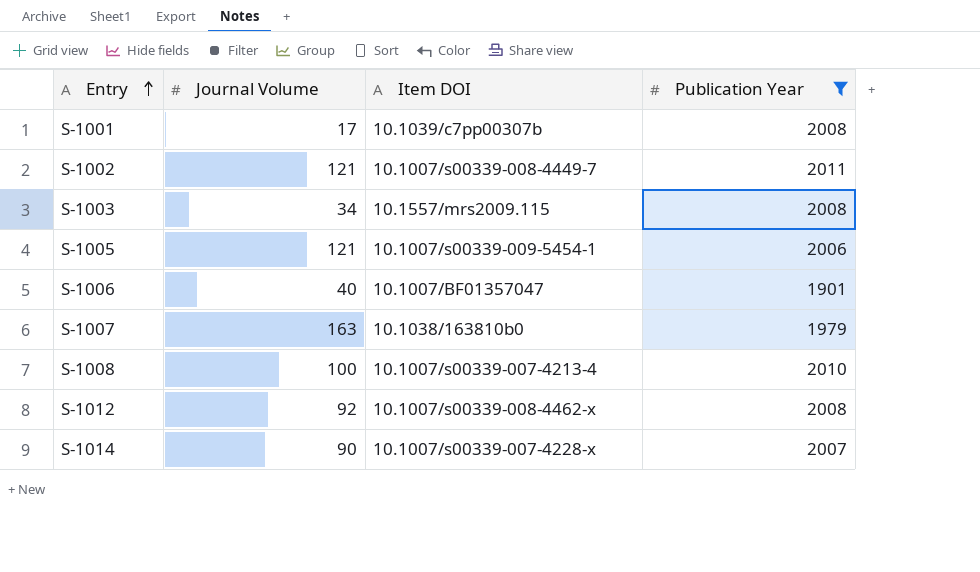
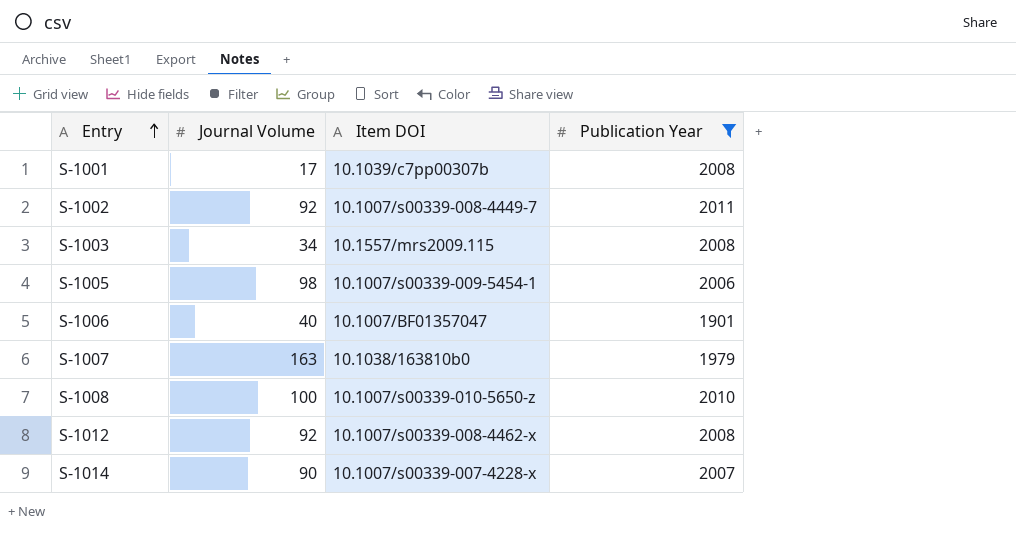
S-1002 | Journal Volume: 121 -> 92
S-1005 | Journal Volume: 121 -> 98
S-1008 | Item DOI: 10.1007/s00339-007-4213-4 -> 10.1007/s00339-010-5650-z

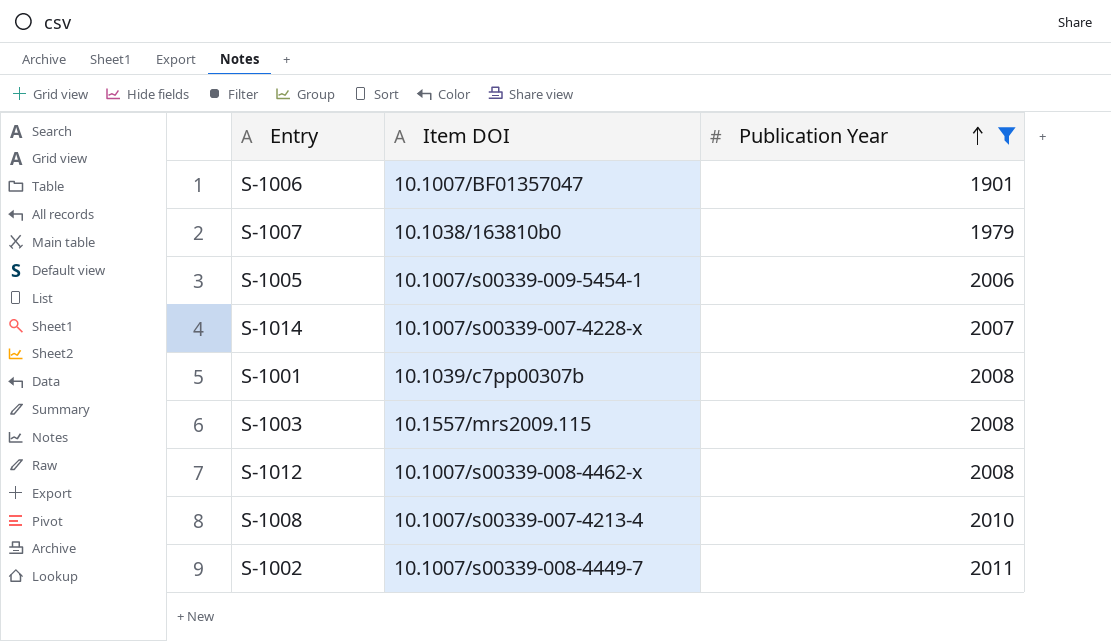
row order: Entry ascending -> Publication Year ascending
column Journal Volume | position: 2 -> none
S-1008 | Item DOI: 10.1007/s00339-010-5650-z -> 10.1007/s00339-007-4213-4

